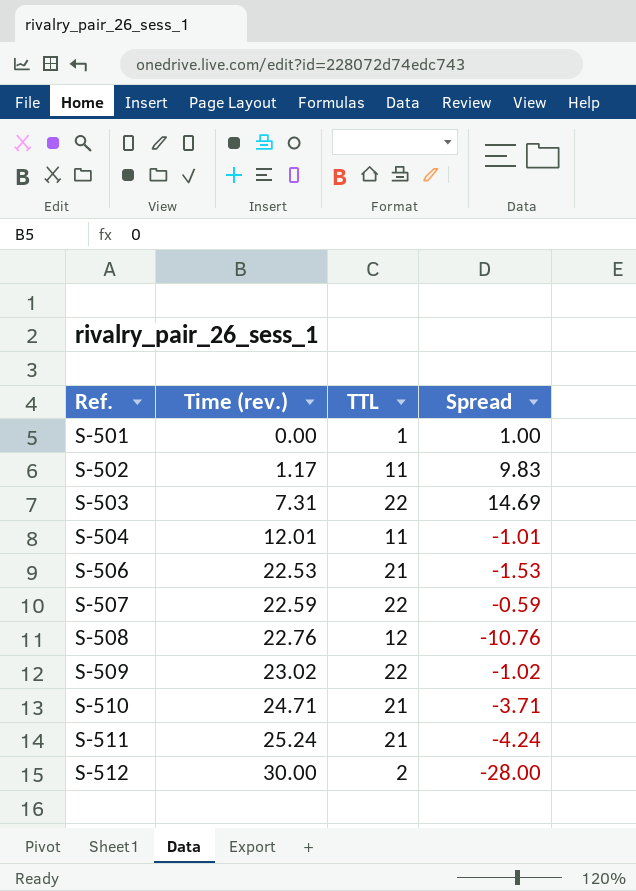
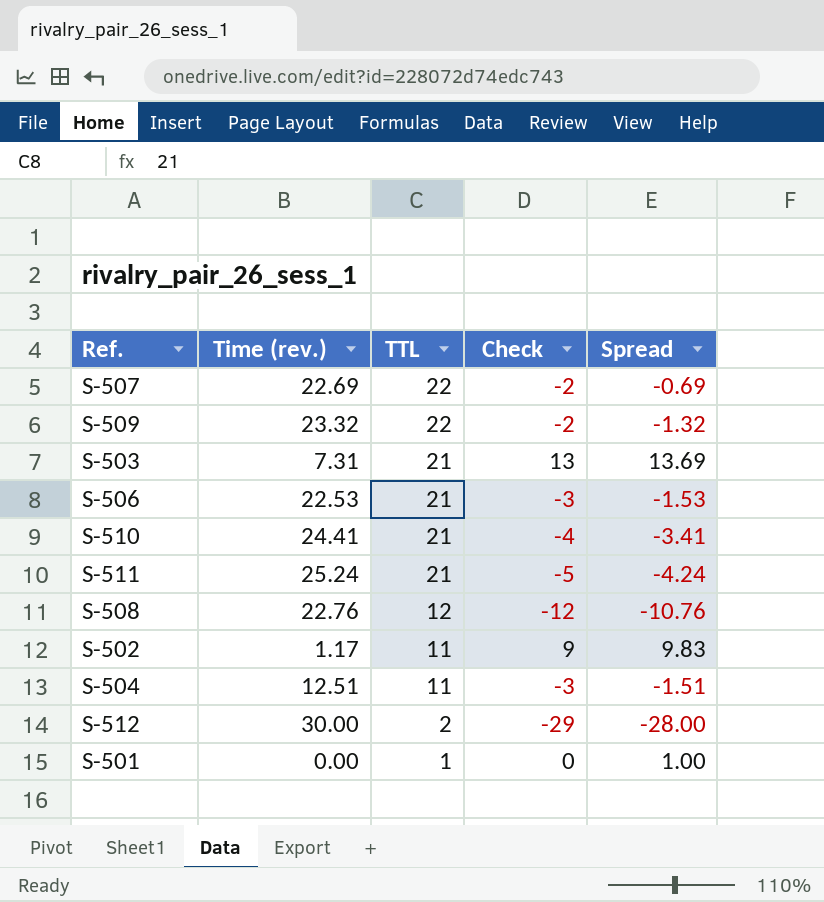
row order: Ref. ascending -> TTL descending
column Check | formula: none -> [Spread] - 1
S-507 | Time (rev.): 22.59 -> 22.69
S-507 | Spread: -0.59 -> -0.69
S-509 | Time (rev.): 23.02 -> 23.32
S-509 | Spread: -1.02 -> -1.32
S-503 | TTL: 22 -> 21
S-503 | Spread: 14.69 -> 13.69
S-510 | Time (rev.): 24.71 -> 24.41
S-510 | Spread: -3.71 -> -3.41
S-504 | Time (rev.): 12.01 -> 12.51
S-504 | Spread: -1.01 -> -1.51

